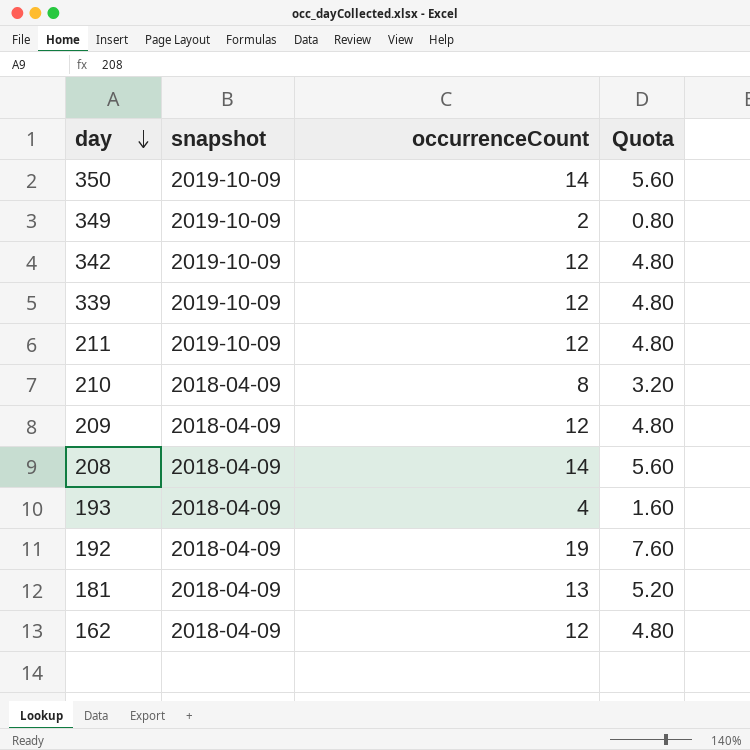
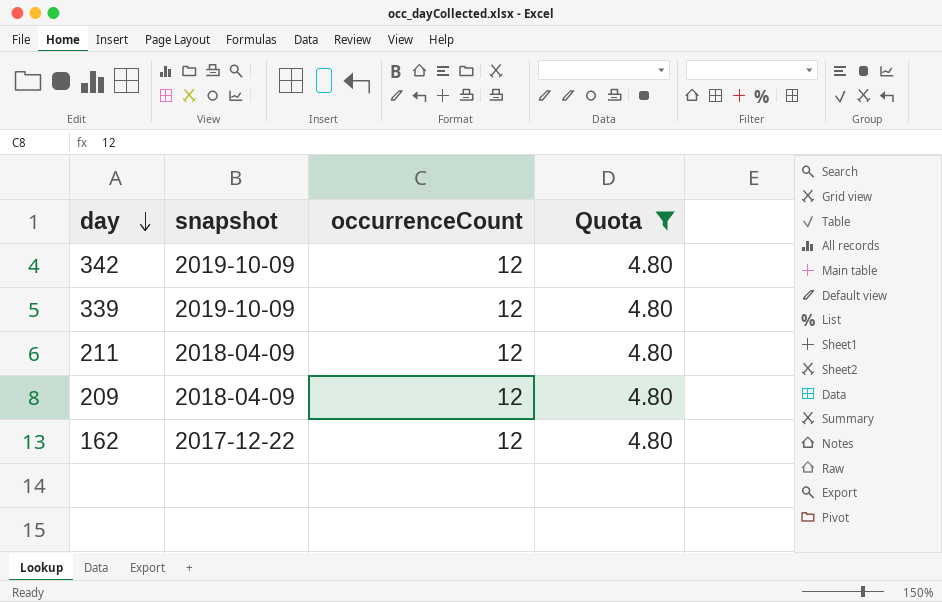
filter: none -> Quota = 4.80
211 | snapshot: 2019-10-09 -> 2018-04-09
162 | snapshot: 2018-04-09 -> 2017-12-22

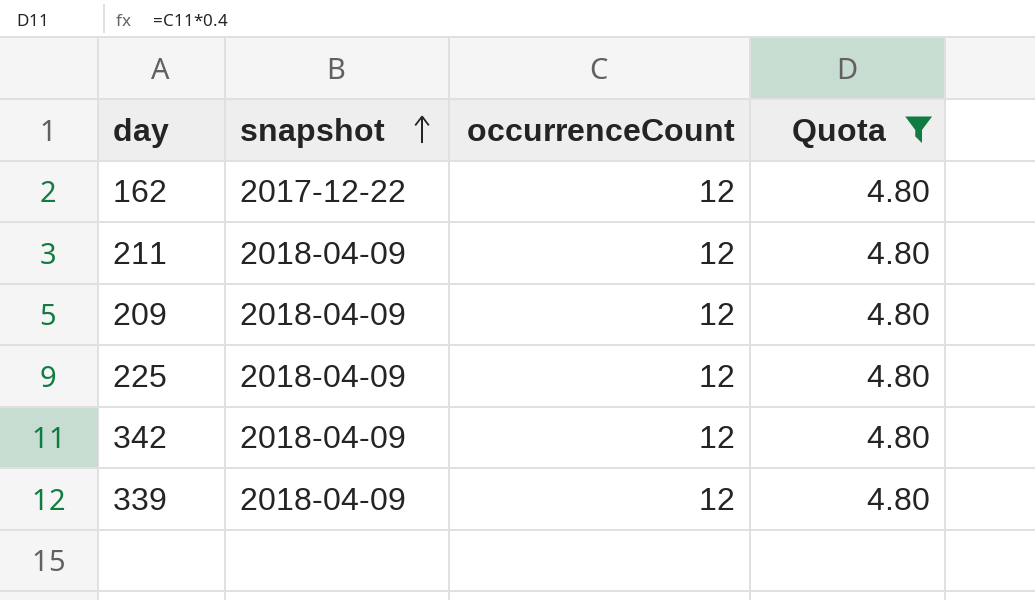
row order: day descending -> snapshot ascending
row 225: none -> 2018-04-09 | 12 | 4.80
342 | snapshot: 2019-10-09 -> 2018-04-09
339 | snapshot: 2019-10-09 -> 2018-04-09

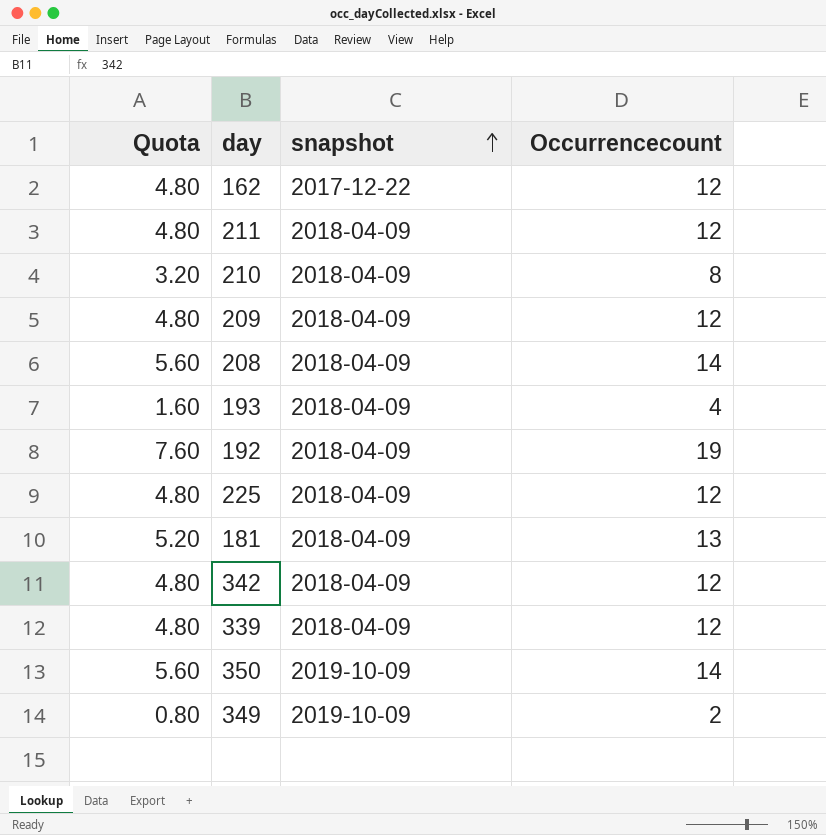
filter: Quota = 4.80 -> none
column Quota | position: 4 -> 1
column name: occurrenceCount -> Occurrencecount

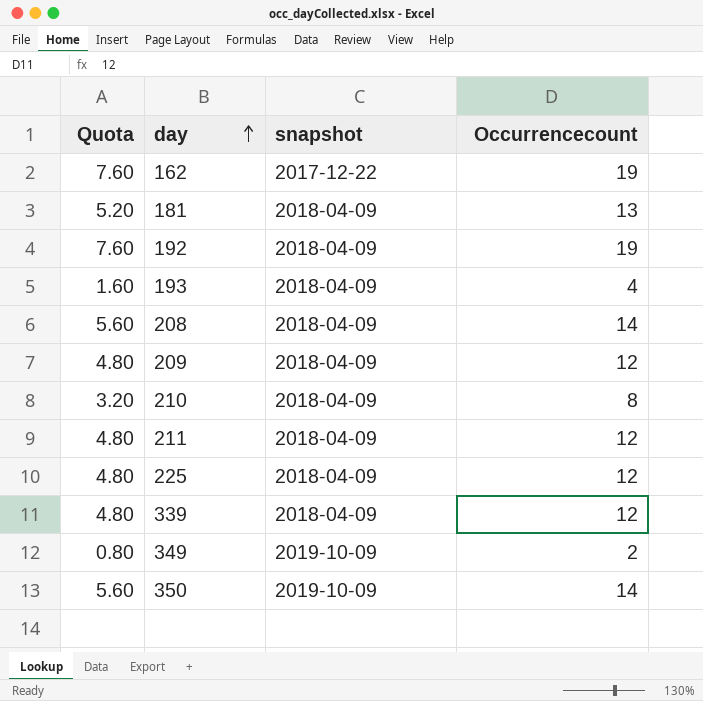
row order: snapshot ascending -> day ascending
row 342: 4.80 | 2018-04-09 | 12 -> none
162 | Quota: 4.80 -> 7.60
162 | Occurrencecount: 12 -> 19

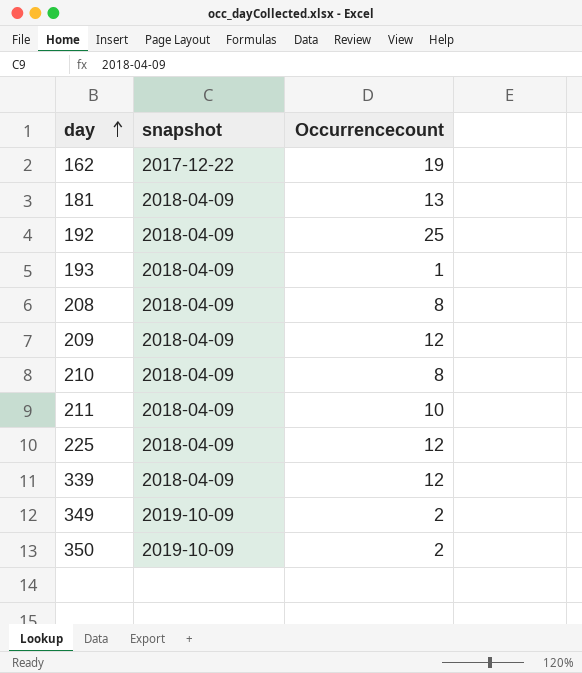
column Quota | formula: [Occurrencecount] * 0.4 -> none
192 | Occurrencecount: 19 -> 25
193 | Occurrencecount: 4 -> 1
208 | Occurrencecount: 14 -> 8
211 | Occurrencecount: 12 -> 10
350 | Occurrencecount: 14 -> 2

